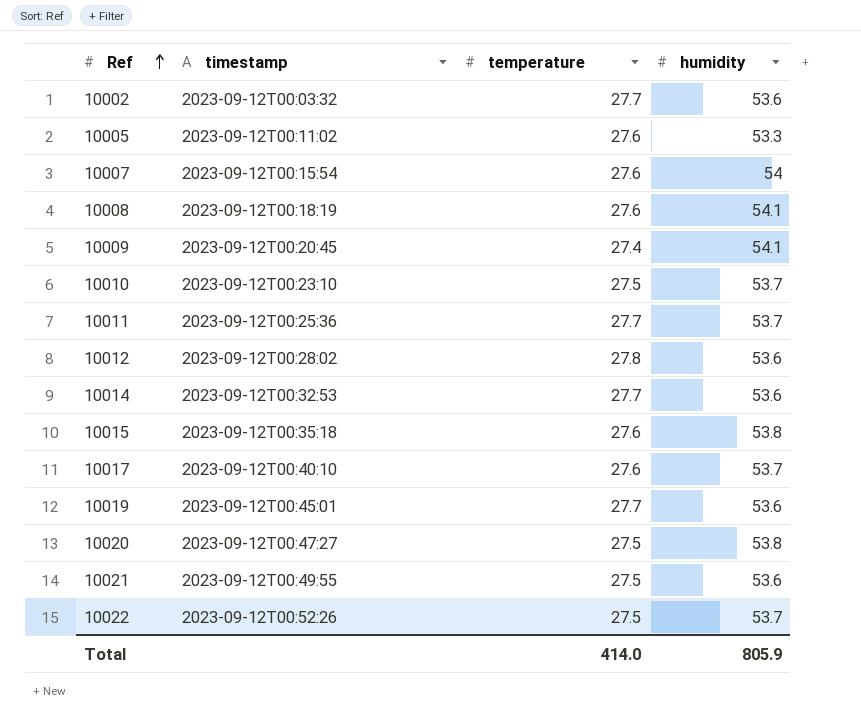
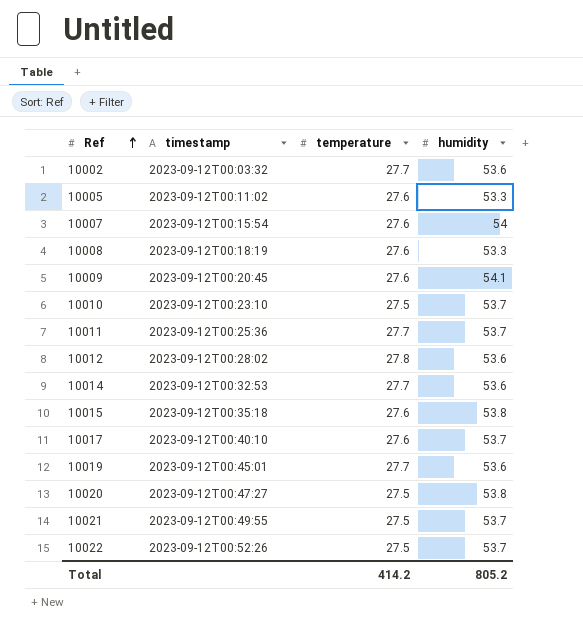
10008 | humidity: 54.1 -> 53.3
10009 | temperature: 27.4 -> 27.6
10021 | humidity: 53.6 -> 53.7
Total | temperature: 414.0 -> 414.2
Total | humidity: 805.9 -> 805.2

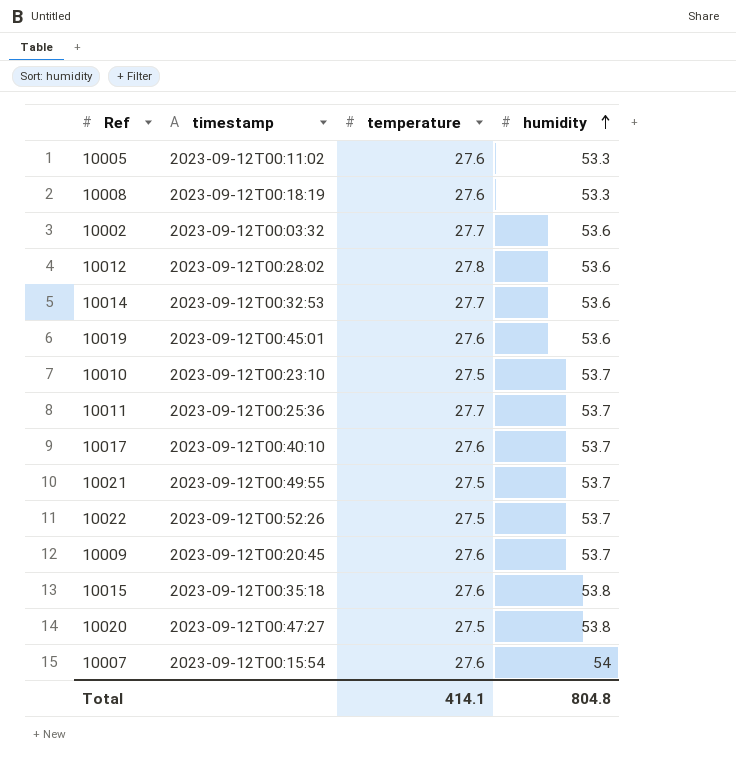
row order: Ref ascending -> humidity ascending
10019 | temperature: 27.7 -> 27.6
10009 | humidity: 54.1 -> 53.7
Total | temperature: 414.2 -> 414.1
Total | humidity: 805.2 -> 804.8

